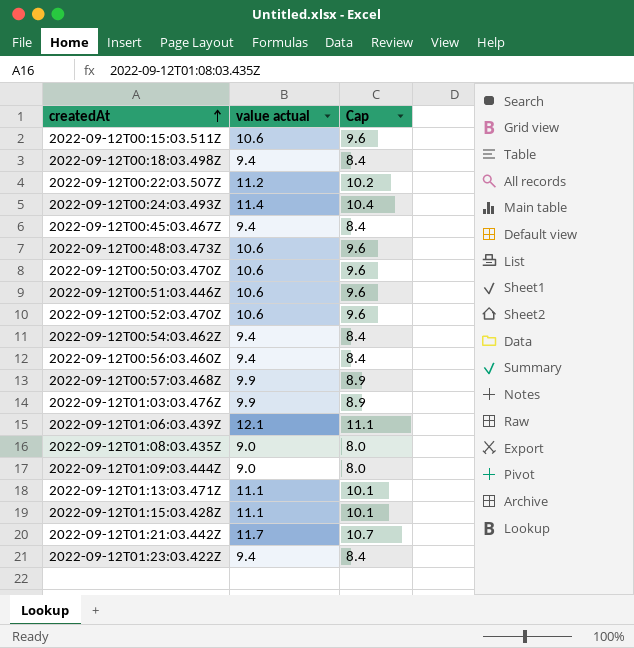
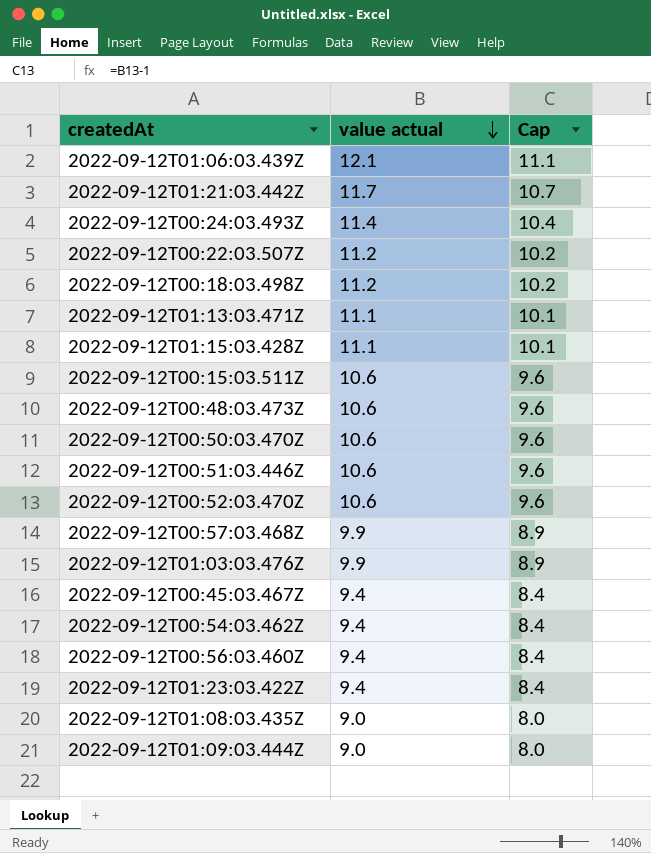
row order: createdAt ascending -> value actual descending
2022-09-12T00:18:03.498Z | value actual: 9.4 -> 11.2
2022-09-12T00:18:03.498Z | Cap: 8.4 -> 10.2

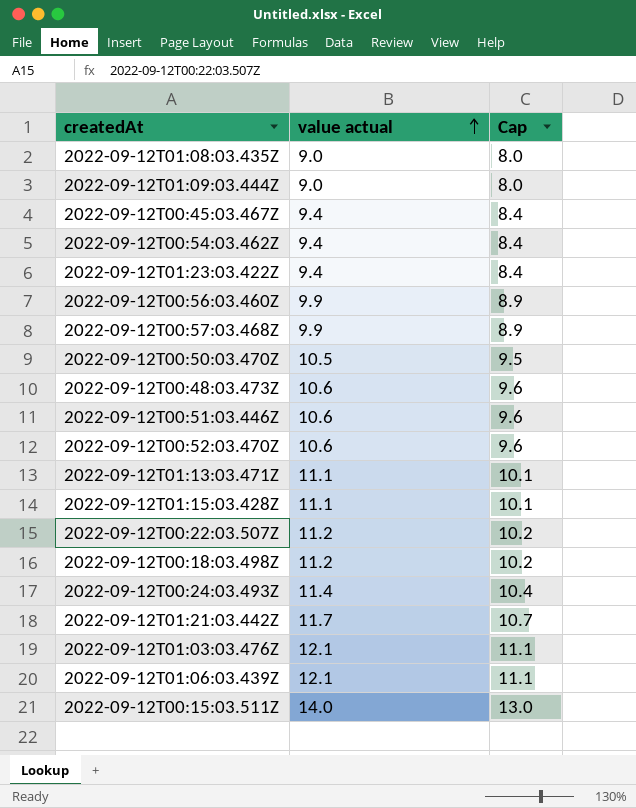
row order: value actual descending -> value actual ascending
2022-09-12T00:56:03.460Z | value actual: 9.4 -> 9.9
2022-09-12T00:56:03.460Z | Cap: 8.4 -> 8.9
2022-09-12T00:50:03.470Z | value actual: 10.6 -> 10.5
2022-09-12T00:50:03.470Z | Cap: 9.6 -> 9.5
2022-09-12T01:03:03.476Z | value actual: 9.9 -> 12.1
2022-09-12T01:03:03.476Z | Cap: 8.9 -> 11.1
2022-09-12T00:15:03.511Z | value actual: 10.6 -> 14.0
2022-09-12T00:15:03.511Z | Cap: 9.6 -> 13.0

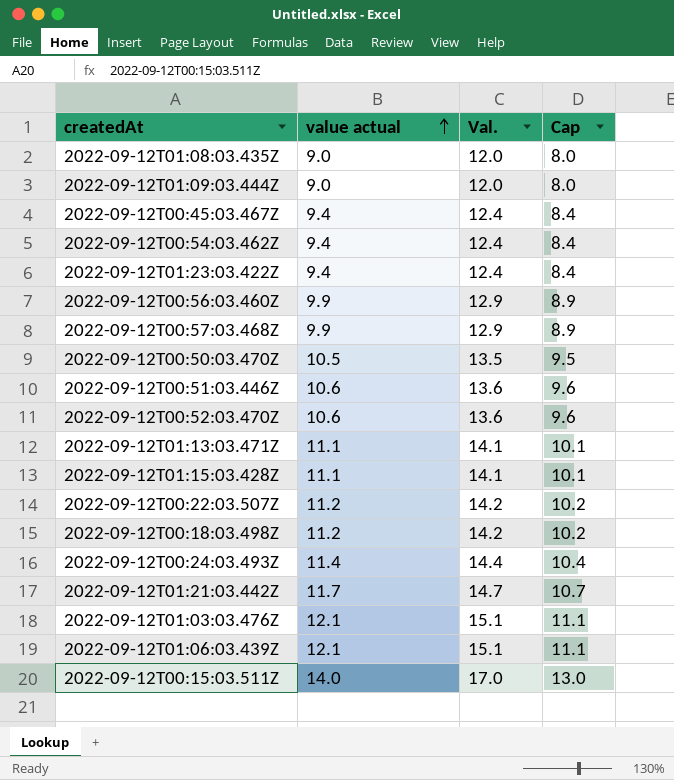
column Val. | formula: none -> [value actual] + 3
row 2022-09-12T00:48:03.473Z: 10.6 | 9.6 -> none

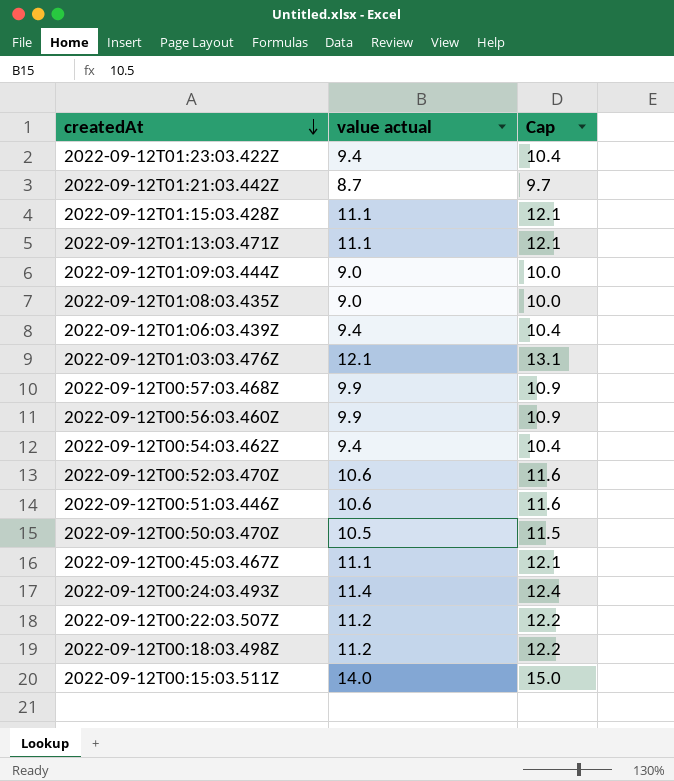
row order: value actual ascending -> createdAt descending
column Val. | formula: [value actual] + 3 -> none
column Cap | formula: [value actual] - 1 -> [value actual] + 1
2022-09-12T01:21:03.442Z | value actual: 11.7 -> 8.7
2022-09-12T01:06:03.439Z | value actual: 12.1 -> 9.4
2022-09-12T00:45:03.467Z | value actual: 9.4 -> 11.1

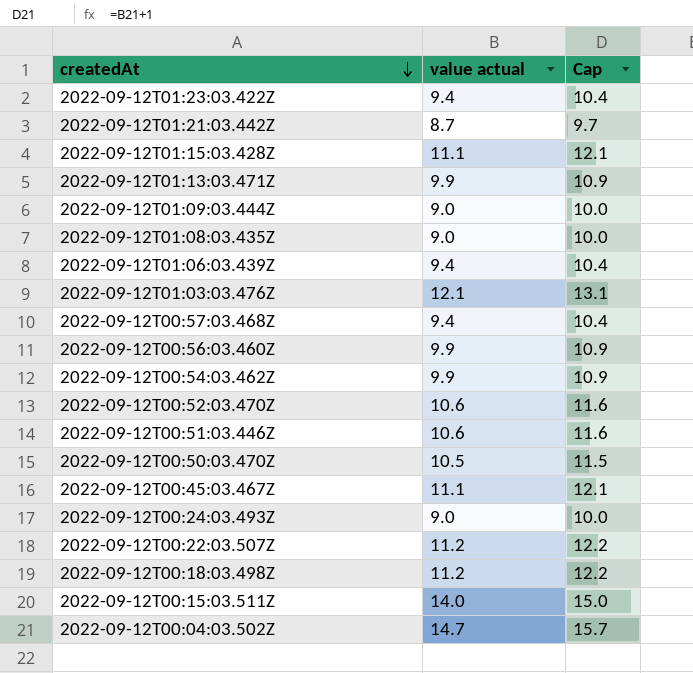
2022-09-12T01:13:03.471Z | value actual: 11.1 -> 9.9
2022-09-12T01:13:03.471Z | Cap: 12.1 -> 10.9
2022-09-12T00:57:03.468Z | value actual: 9.9 -> 9.4
2022-09-12T00:57:03.468Z | Cap: 10.9 -> 10.4
2022-09-12T00:54:03.462Z | value actual: 9.4 -> 9.9
2022-09-12T00:54:03.462Z | Cap: 10.4 -> 10.9
2022-09-12T00:24:03.493Z | value actual: 11.4 -> 9.0
2022-09-12T00:24:03.493Z | Cap: 12.4 -> 10.0
row 2022-09-12T00:04:03.502Z: none -> 14.7 | 15.7

